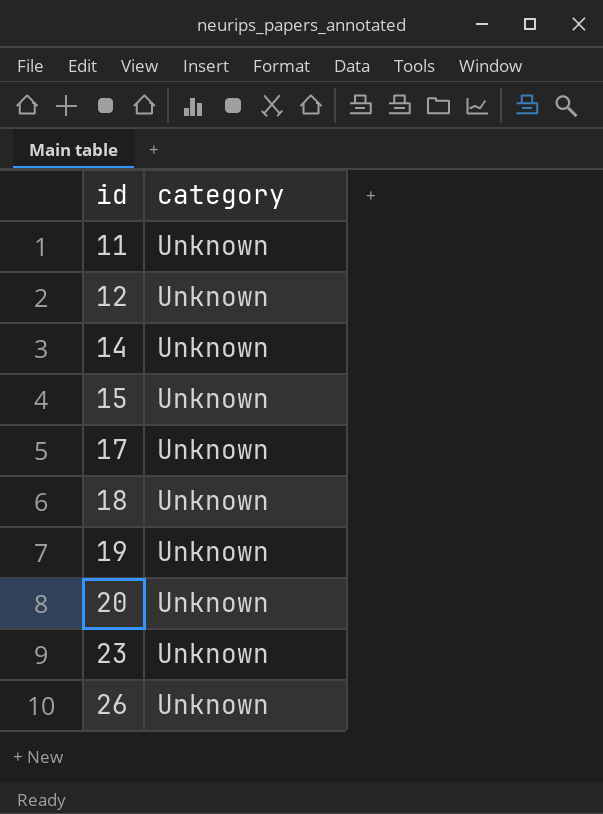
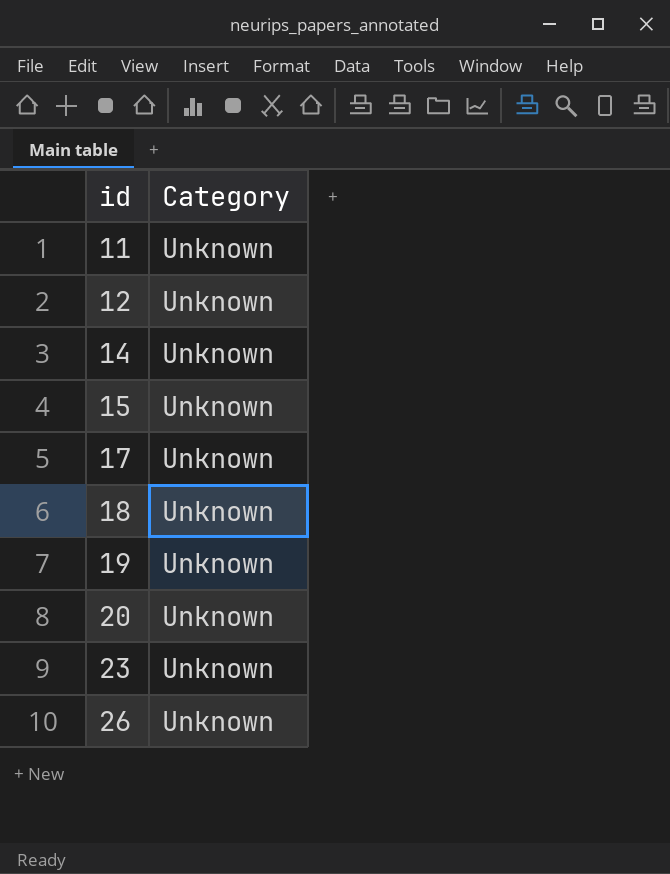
column name: category -> Category

